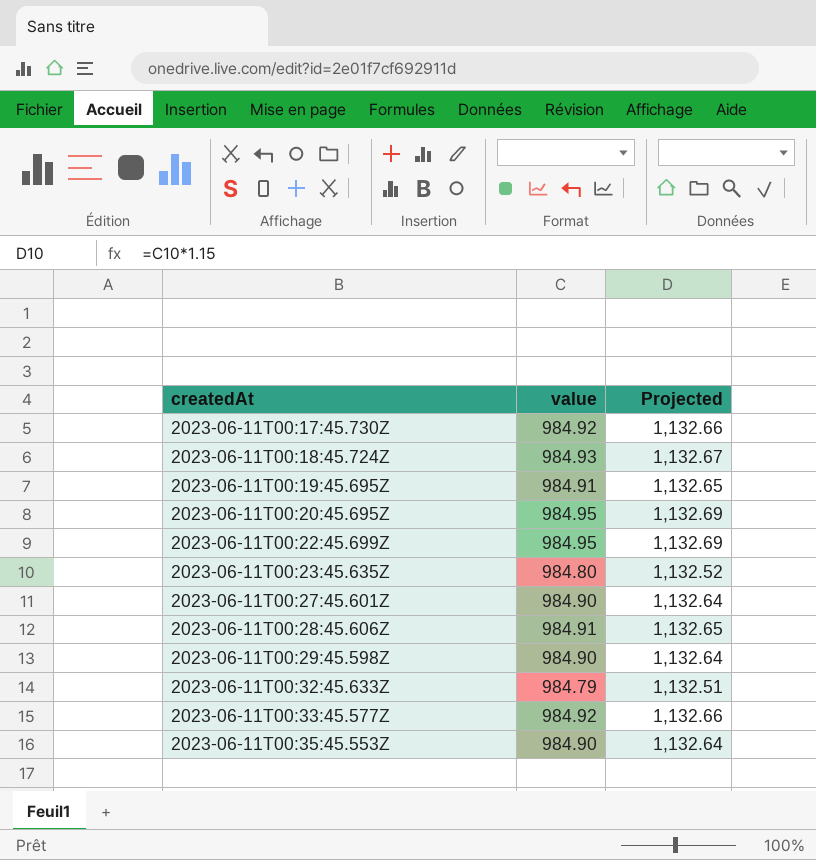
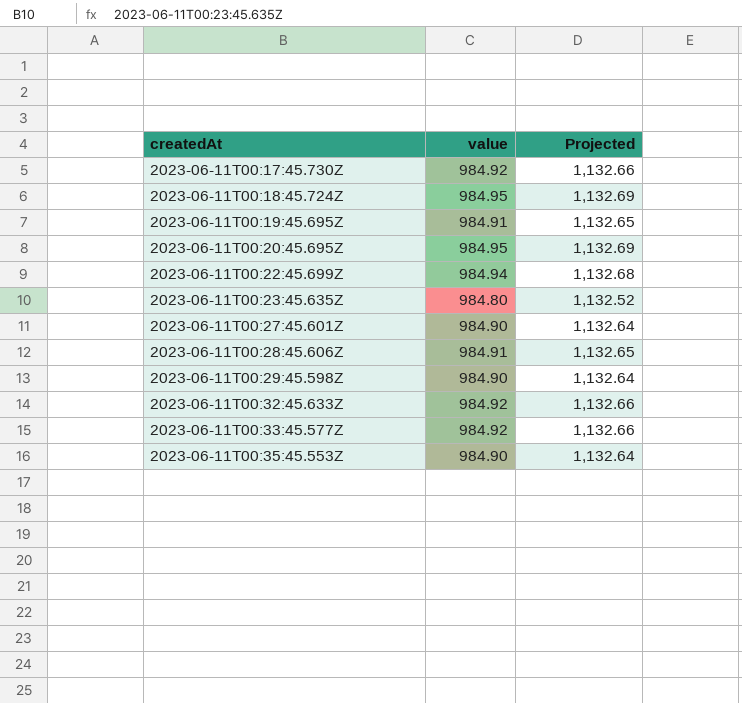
2023-06-11T00:18:45.724Z | value: 984.93 -> 984.95
2023-06-11T00:18:45.724Z | Projected: 1,132.67 -> 1,132.69
2023-06-11T00:22:45.699Z | value: 984.95 -> 984.94
2023-06-11T00:22:45.699Z | Projected: 1,132.69 -> 1,132.68
2023-06-11T00:32:45.633Z | value: 984.79 -> 984.92
2023-06-11T00:32:45.633Z | Projected: 1,132.51 -> 1,132.66

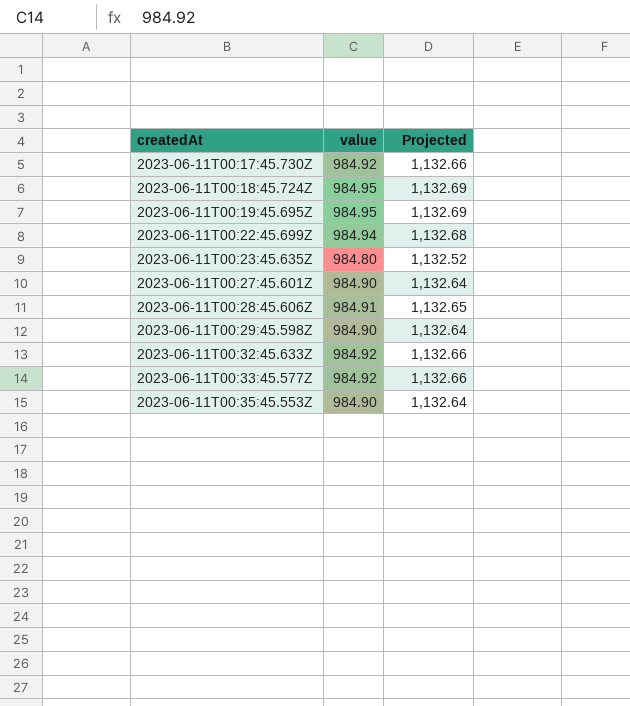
row 2023-06-11T00:20:45.695Z: 984.95 | 1,132.69 -> none
2023-06-11T00:19:45.695Z | value: 984.91 -> 984.95
2023-06-11T00:19:45.695Z | Projected: 1,132.65 -> 1,132.69

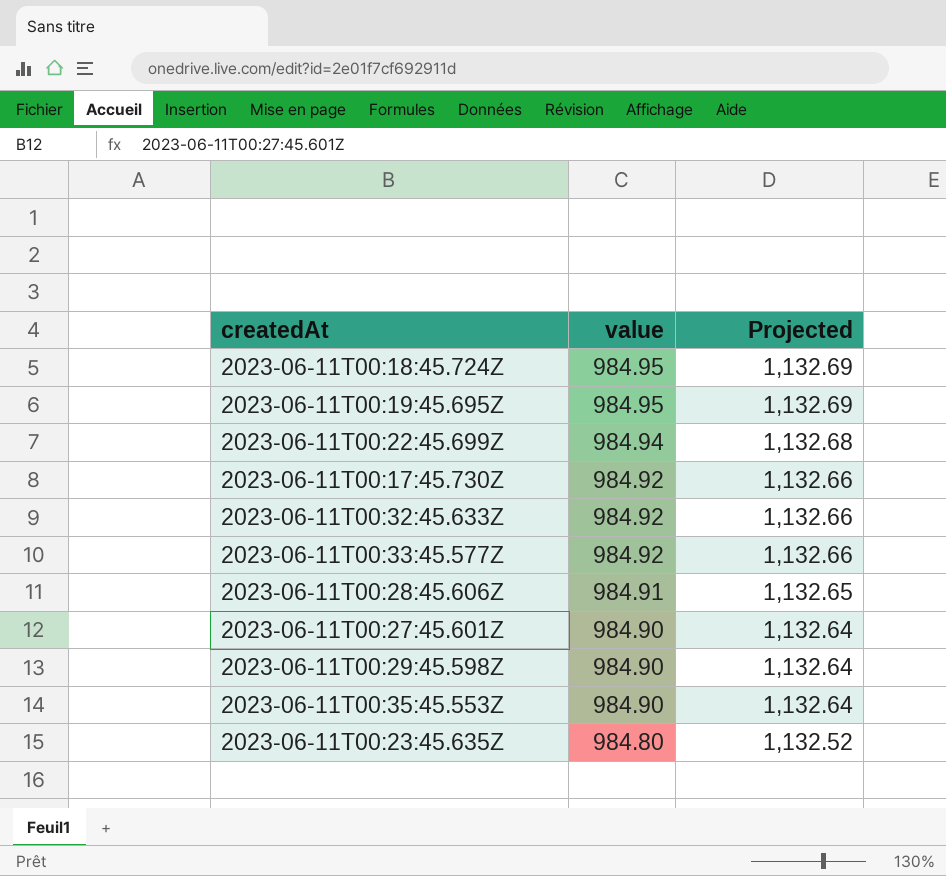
row order: createdAt ascending -> value descending

